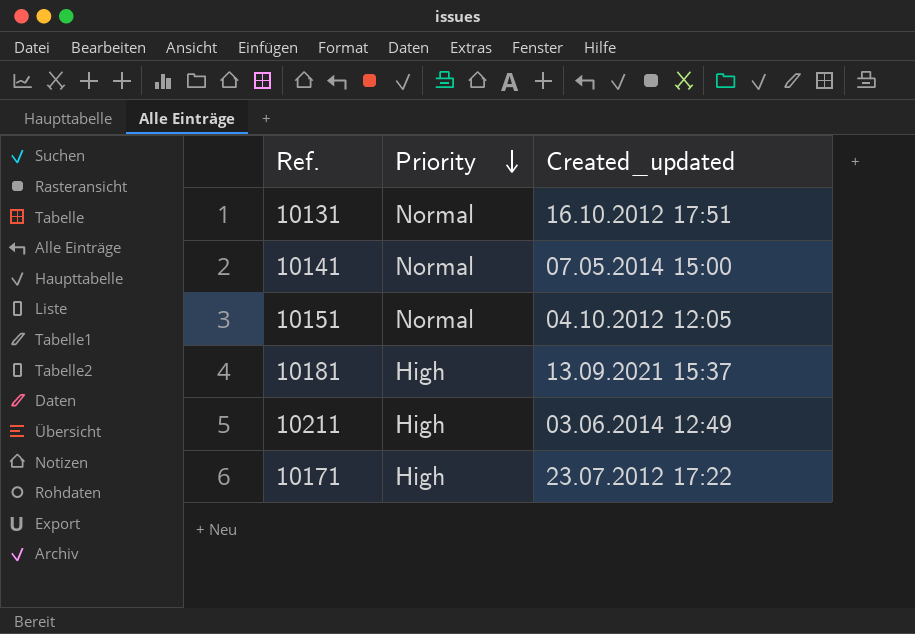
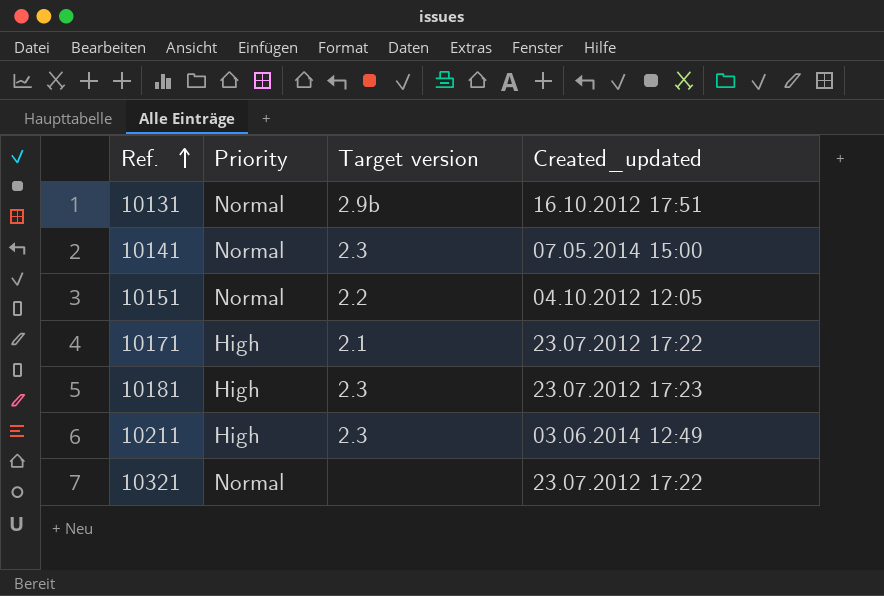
row order: Priority descending -> Ref. ascending
column Target version | position: none -> 3
10181 | Created_updated: 13.09.2021 15:37 -> 23.07.2012 17:23
row 10321: none -> Normal | none | 23.07.2012 17:22

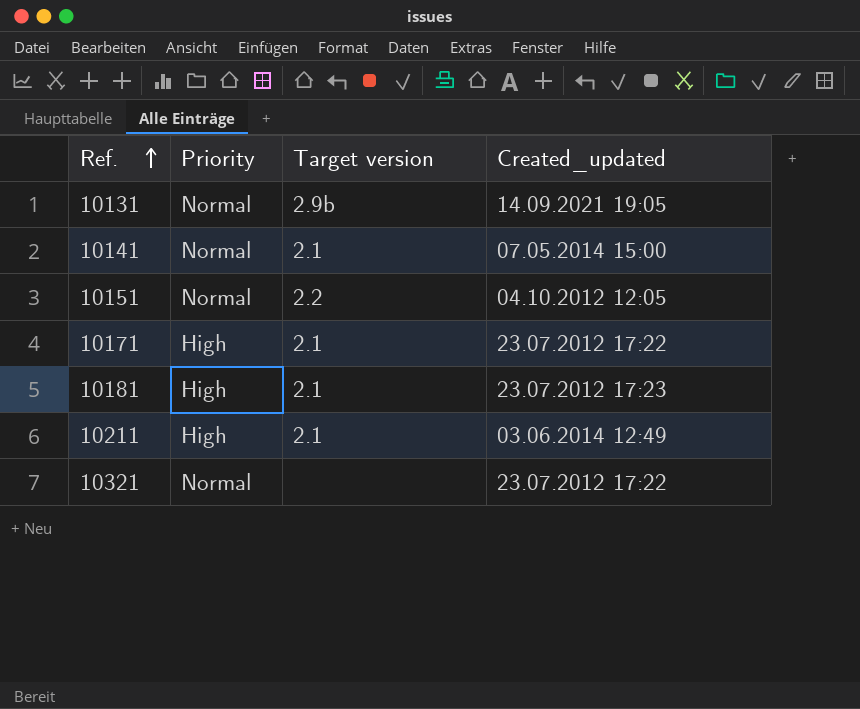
10131 | Created_updated: 16.10.2012 17:51 -> 14.09.2021 19:05
10141 | Target version: 2.3 -> 2.1
10181 | Target version: 2.3 -> 2.1
10211 | Target version: 2.3 -> 2.1

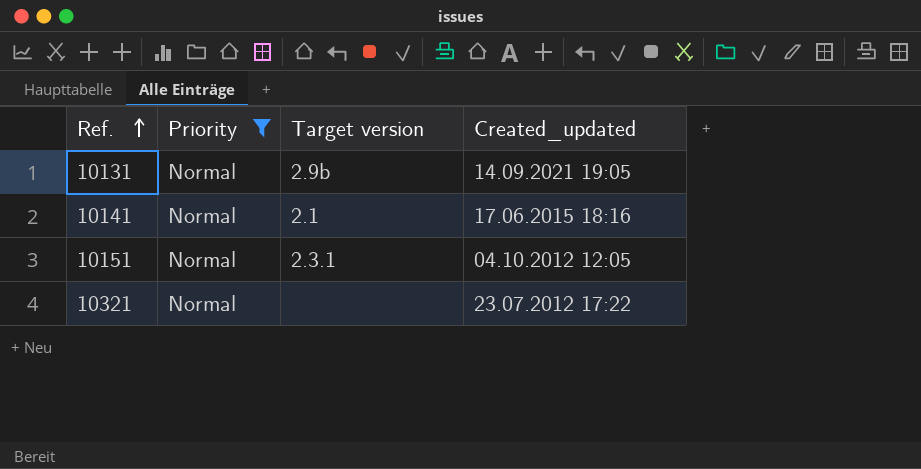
filter: none -> Priority = Normal
10141 | Created_updated: 07.05.2014 15:00 -> 17.06.2015 18:16
10151 | Target version: 2.2 -> 2.3.1

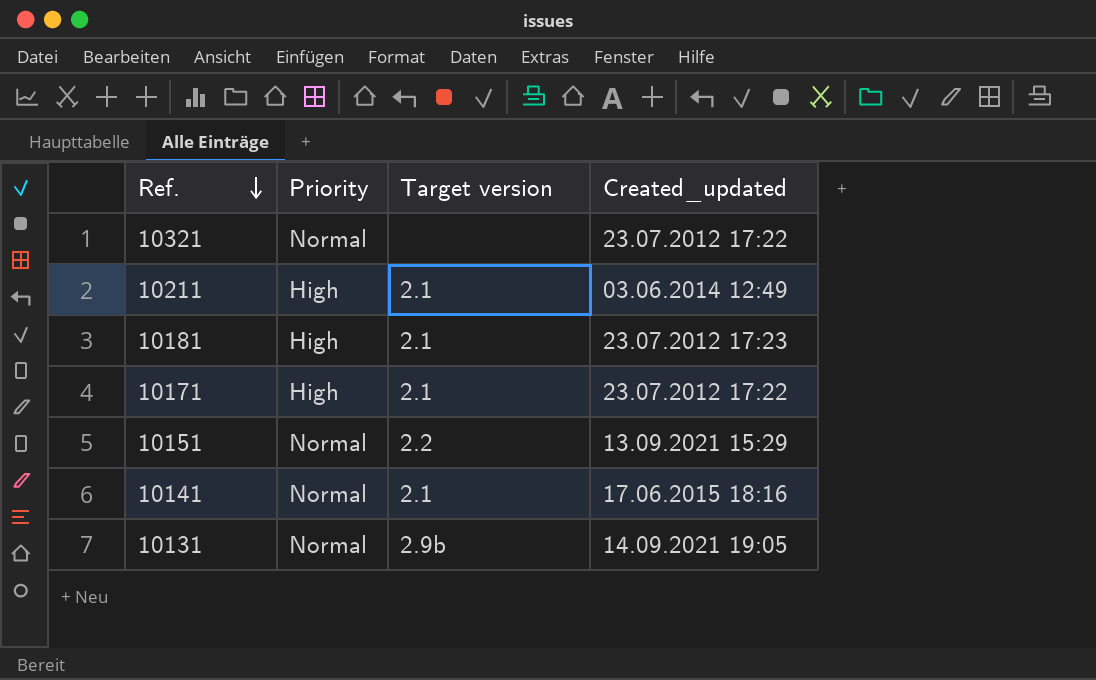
filter: Priority = Normal -> none
row order: Ref. ascending -> Ref. descending
10151 | Target version: 2.3.1 -> 2.2
10151 | Created_updated: 04.10.2012 12:05 -> 13.09.2021 15:29

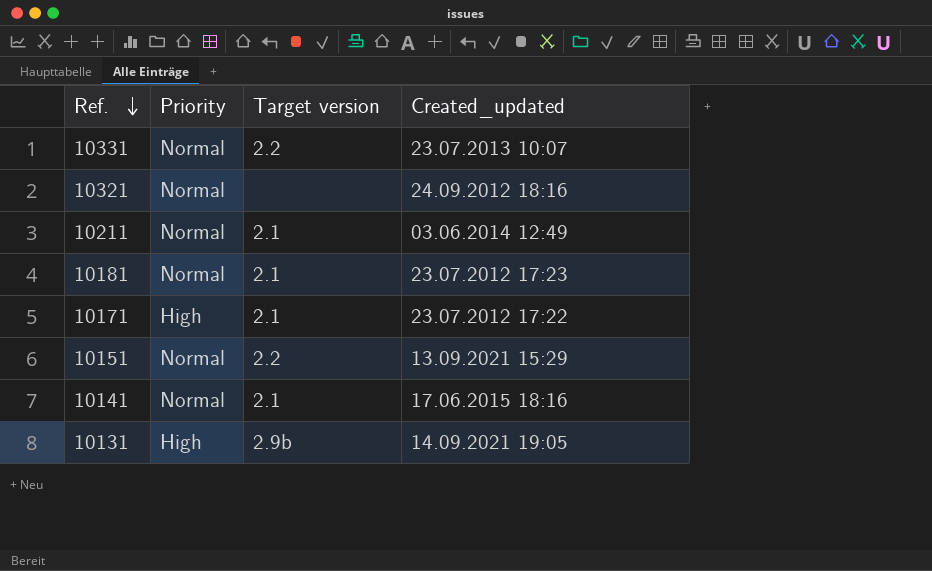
row 10331: none -> Normal | 2.2 | 23.07.2013 10:07
10321 | Created_updated: 23.07.2012 17:22 -> 24.09.2012 18:16
10211 | Priority: High -> Normal
10181 | Priority: High -> Normal
10131 | Priority: Normal -> High

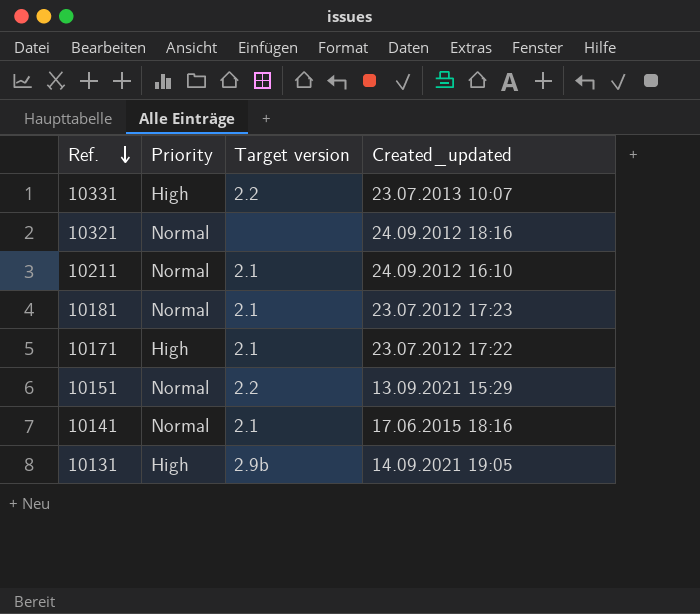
10331 | Priority: Normal -> High
10211 | Created_updated: 03.06.2014 12:49 -> 24.09.2012 16:10

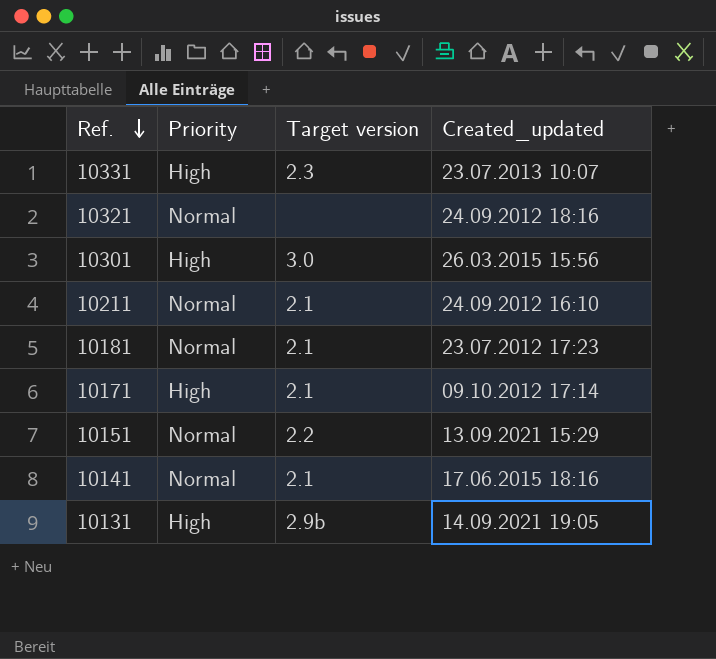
10331 | Target version: 2.2 -> 2.3
row 10301: none -> High | 3.0 | 26.03.2015 15:56
10171 | Created_updated: 23.07.2012 17:22 -> 09.10.2012 17:14

